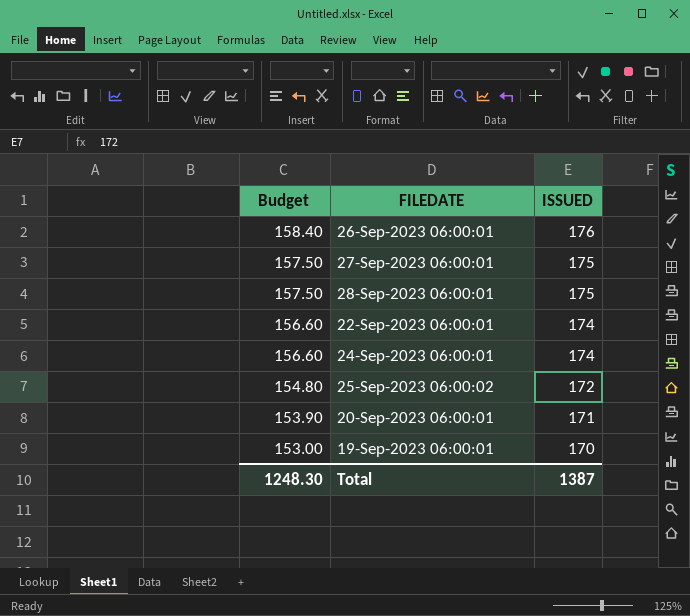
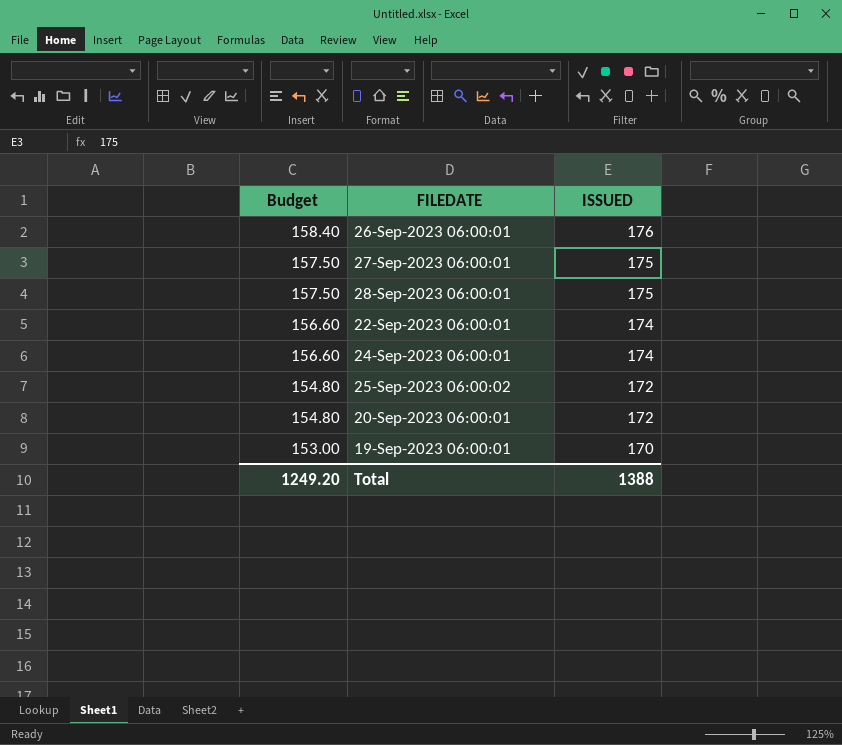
20-Sep-2023 06:00:01 | Budget: 153.90 -> 154.80
20-Sep-2023 06:00:01 | ISSUED: 171 -> 172
Total | Budget: 1248.30 -> 1249.20
Total | ISSUED: 1387 -> 1388

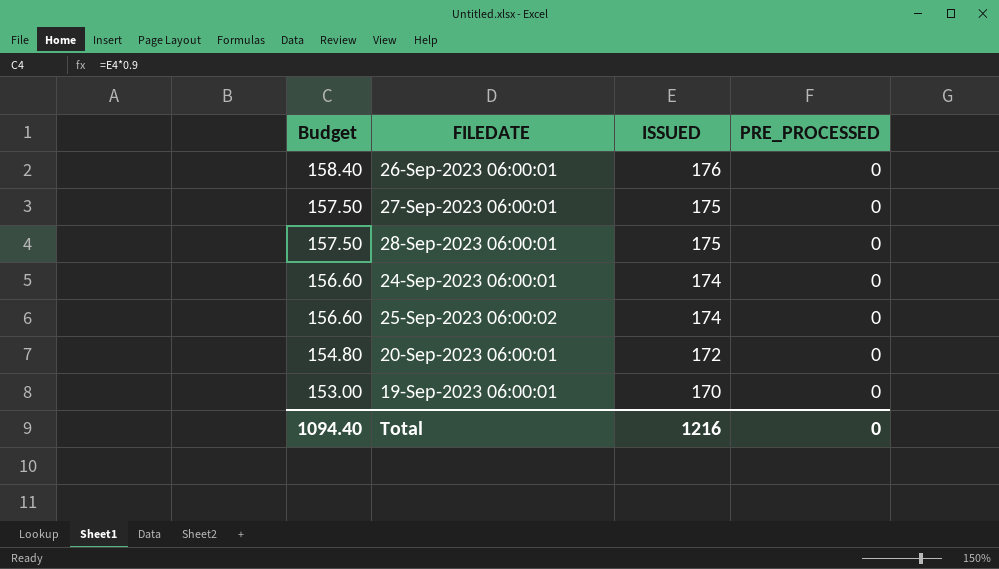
column PRE_PROCESSED | position: none -> 4
row 22-Sep-2023 06:00:01: 156.60 | 174 -> none
25-Sep-2023 06:00:02 | Budget: 154.80 -> 156.60
25-Sep-2023 06:00:02 | ISSUED: 172 -> 174
Total | Budget: 1249.20 -> 1094.40
Total | ISSUED: 1388 -> 1216

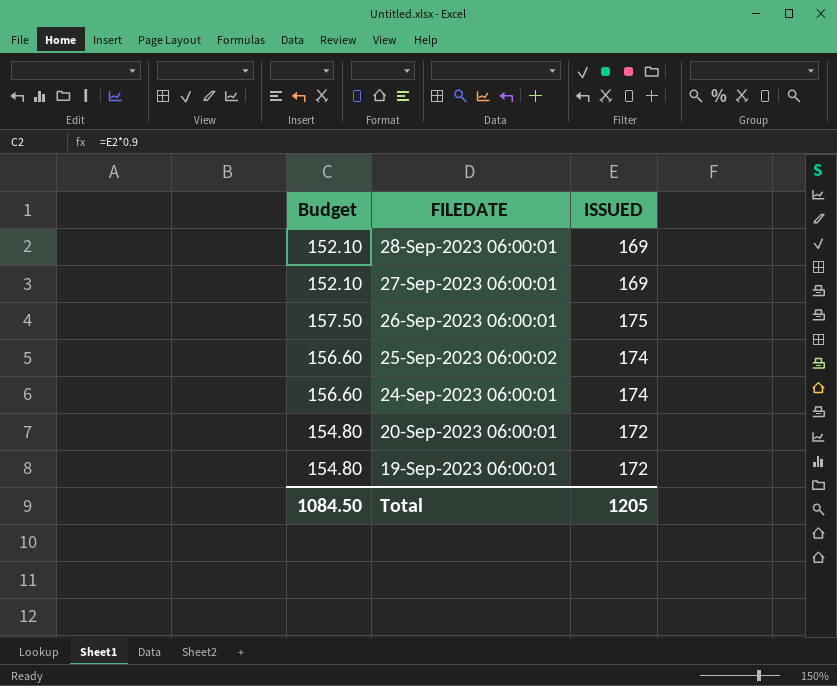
row order: Budget descending -> FILEDATE descending
column PRE_PROCESSED | position: 4 -> none
28-Sep-2023 06:00:01 | Budget: 157.50 -> 152.10
28-Sep-2023 06:00:01 | ISSUED: 175 -> 169
27-Sep-2023 06:00:01 | Budget: 157.50 -> 152.10
27-Sep-2023 06:00:01 | ISSUED: 175 -> 169
26-Sep-2023 06:00:01 | Budget: 158.40 -> 157.50
26-Sep-2023 06:00:01 | ISSUED: 176 -> 175
19-Sep-2023 06:00:01 | Budget: 153.00 -> 154.80
19-Sep-2023 06:00:01 | ISSUED: 170 -> 172
Total | Budget: 1094.40 -> 1084.50
Total | ISSUED: 1216 -> 1205

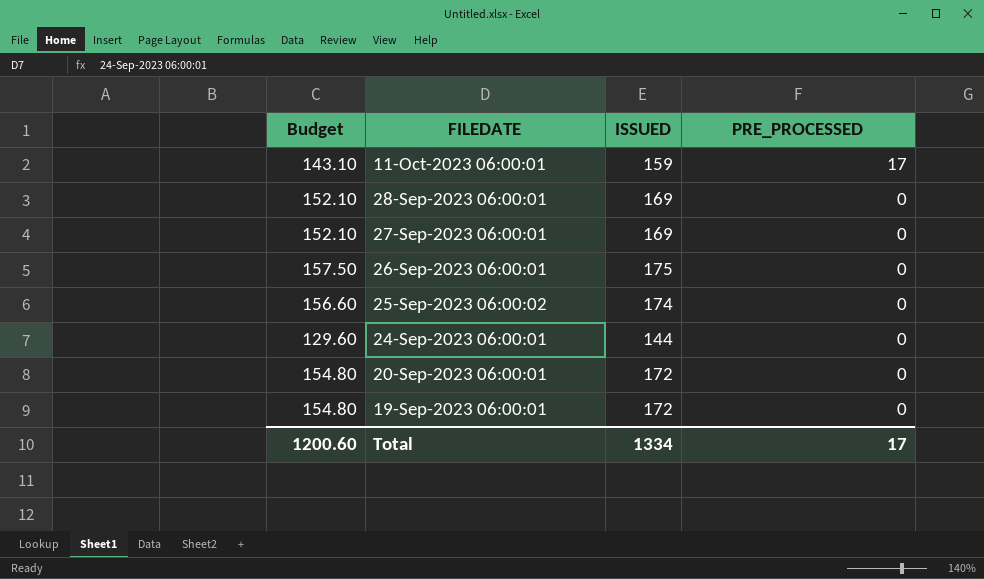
column PRE_PROCESSED | position: none -> 4
row 11-Oct-2023 06:00:01: none -> 143.10 | 159 | 17
24-Sep-2023 06:00:01 | Budget: 156.60 -> 129.60
24-Sep-2023 06:00:01 | ISSUED: 174 -> 144
Total | Budget: 1084.50 -> 1200.60
Total | ISSUED: 1205 -> 1334

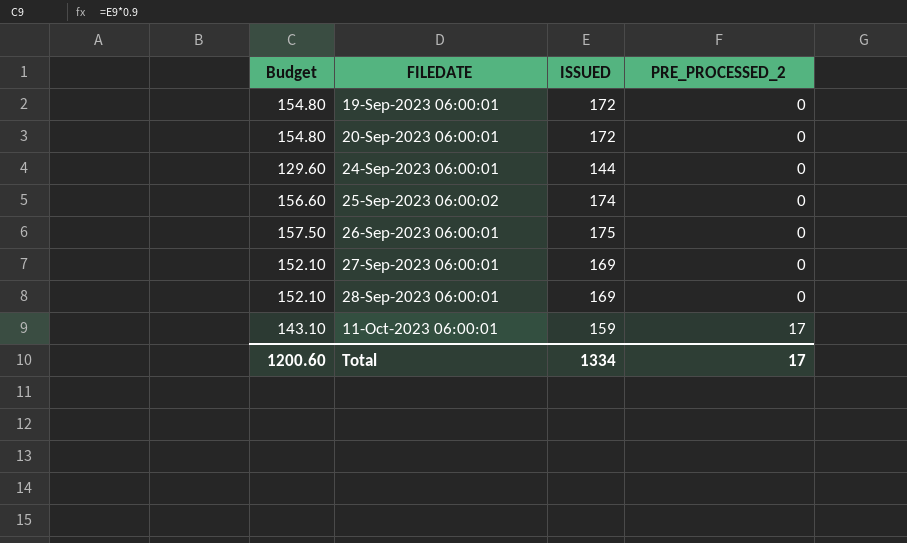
row order: FILEDATE descending -> FILEDATE ascending
column name: PRE_PROCESSED -> PRE_PROCESSED_2

